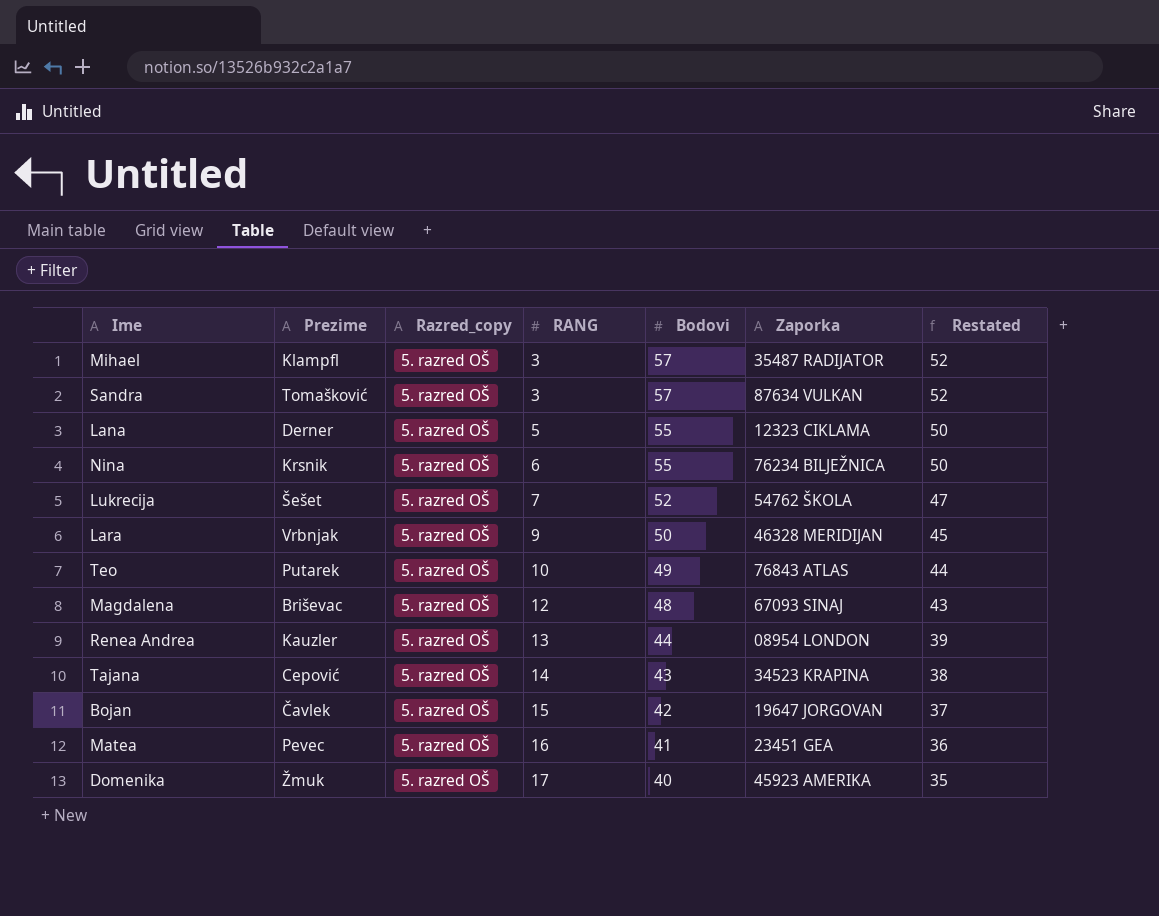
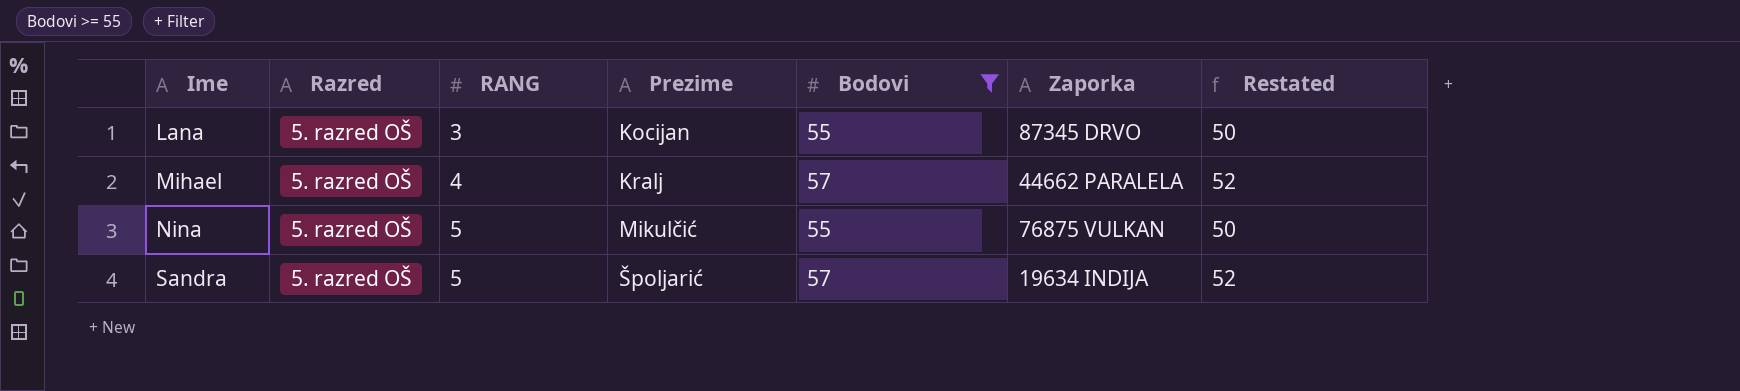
filter: none -> Bodovi >= 55
row order: RANG ascending -> Ime ascending
column name: Razred_copy -> Razred
column Prezime | position: 2 -> 4
Lana | RANG: 5 -> 3
Lana | Prezime: Derner -> Kocijan
Lana | Zaporka: 12323 CIKLAMA -> 87345 DRVO
Mihael | RANG: 3 -> 4
Mihael | Prezime: Klampfl -> Kralj
Mihael | Zaporka: 35487 RADIJATOR -> 44662 PARALELA
Nina | RANG: 6 -> 5
Nina | Prezime: Krsnik -> Mikulčić
Nina | Zaporka: 76234 BILJEŽNICA -> 76875 VULKAN
Sandra | RANG: 3 -> 5
Sandra | Prezime: Tomašković -> Špoljarić
Sandra | Zaporka: 87634 VULKAN -> 19634 INDIJA

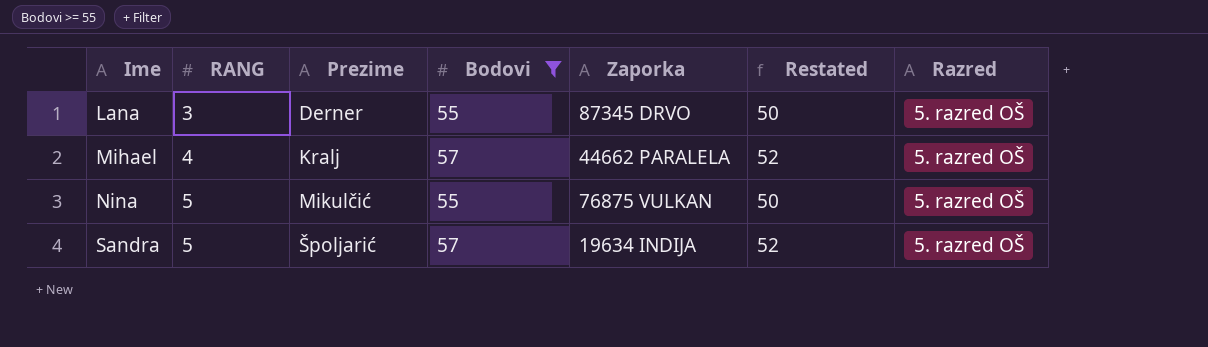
column Razred | position: 2 -> 7
Lana | Prezime: Kocijan -> Derner

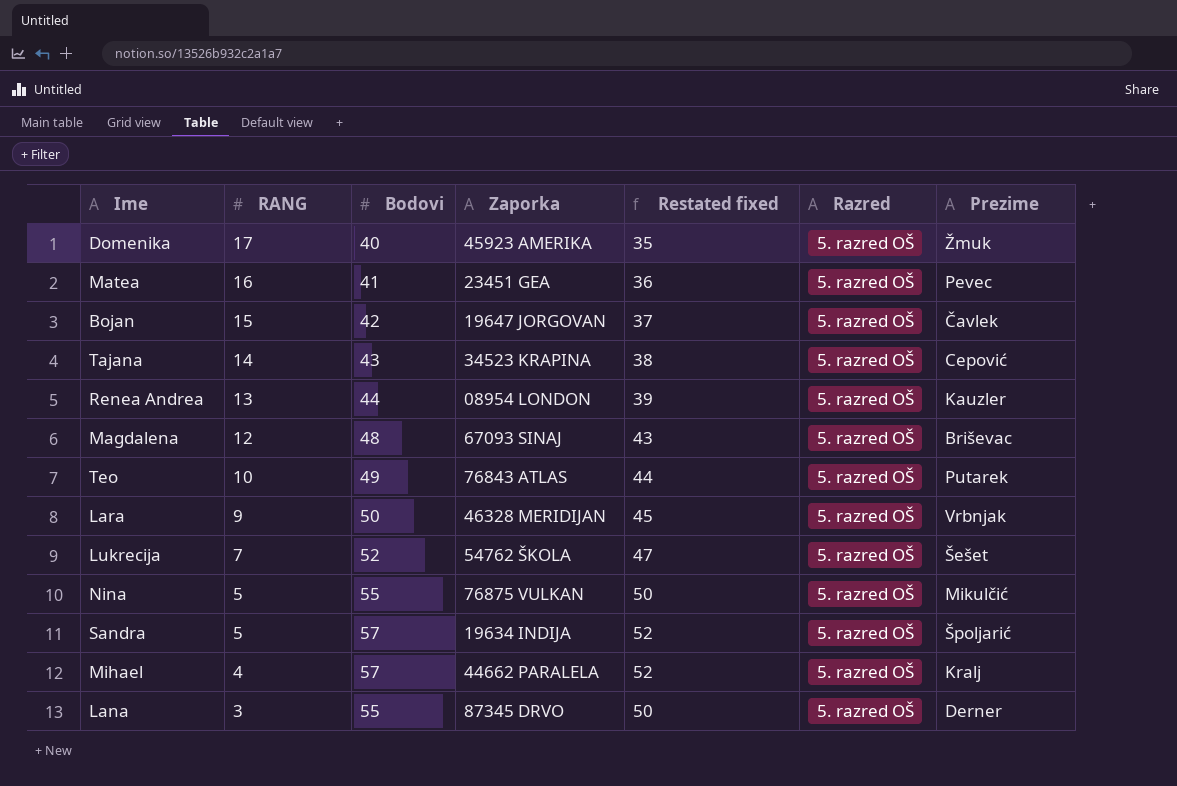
filter: Bodovi >= 55 -> none
row order: Ime ascending -> RANG descending
column name: Restated -> Restated fixed
column Prezime | position: 3 -> 7

